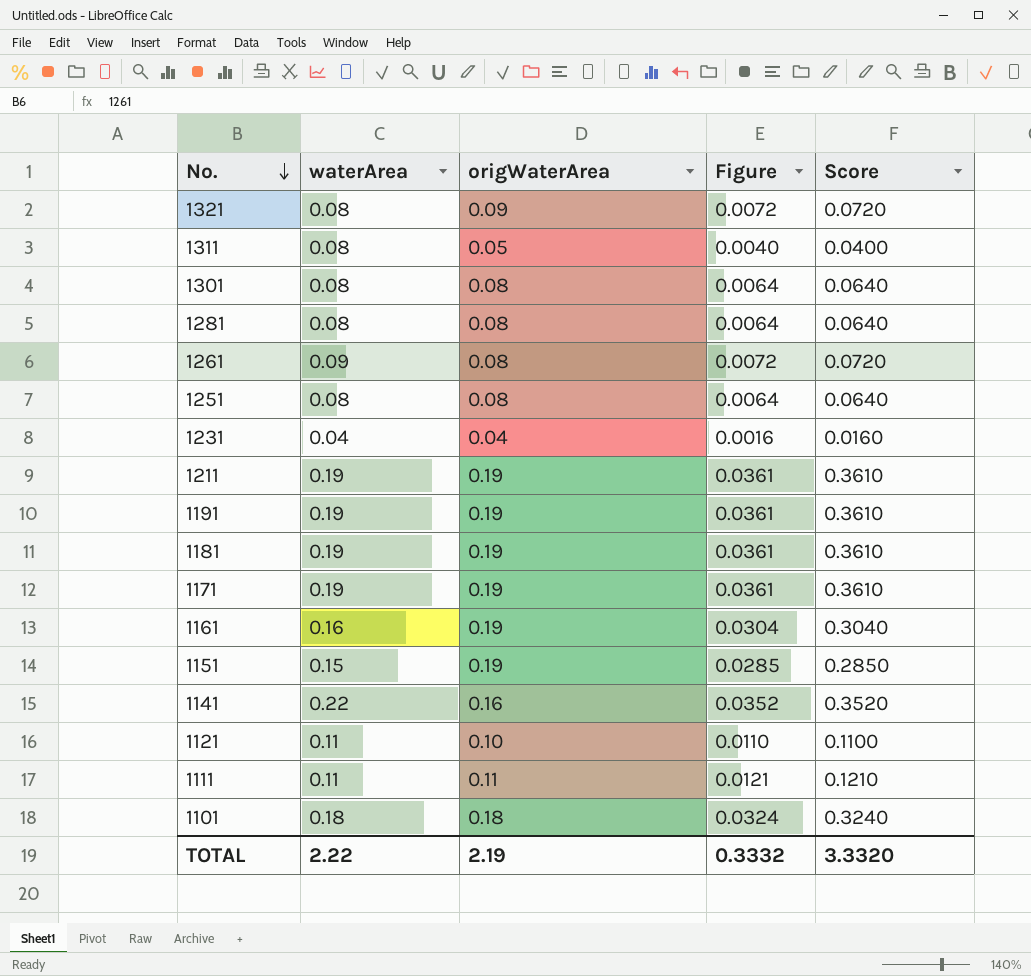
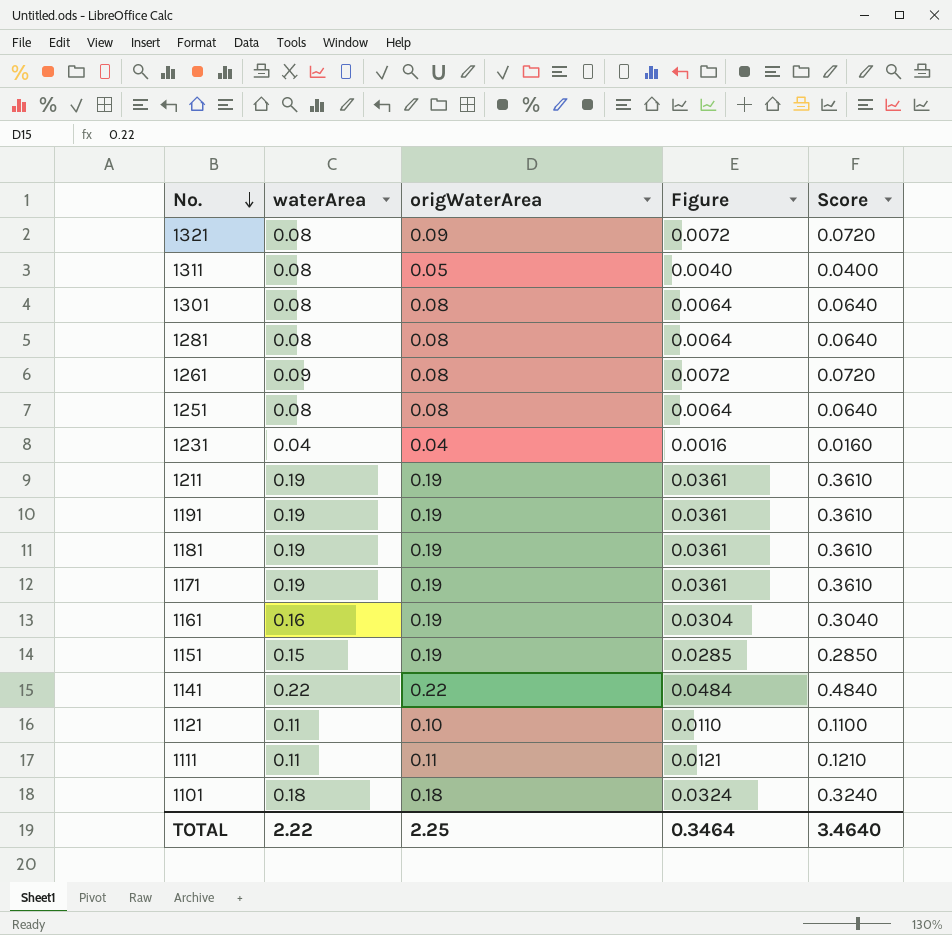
1141 | origWaterArea: 0.16 -> 0.22
1141 | Figure: 0.0352 -> 0.0484
1141 | Score: 0.3520 -> 0.4840
TOTAL | origWaterArea: 2.19 -> 2.25
TOTAL | Figure: 0.3332 -> 0.3464
TOTAL | Score: 3.3320 -> 3.4640

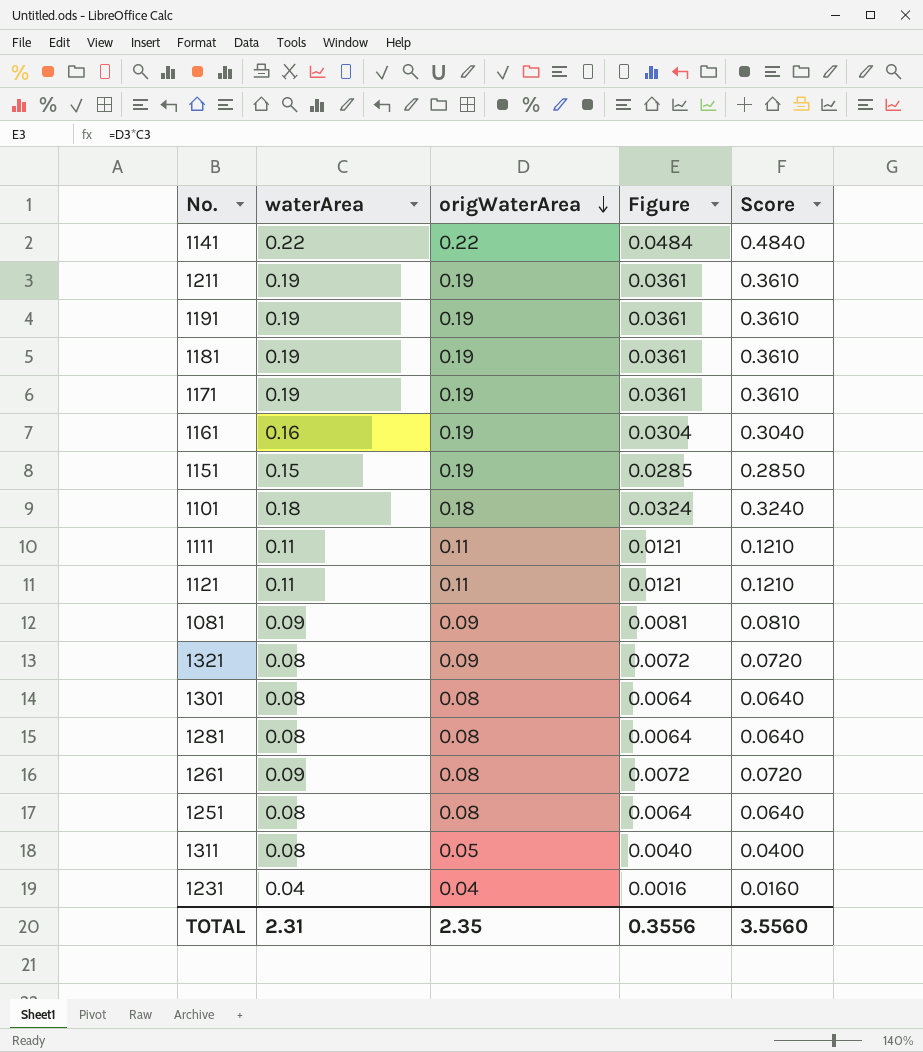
row order: No. descending -> origWaterArea descending
1121 | origWaterArea: 0.10 -> 0.11
1121 | Figure: 0.0110 -> 0.0121
1121 | Score: 0.1100 -> 0.1210
row 1081: none -> 0.09 | 0.09 | 0.0081 | 0.0810
TOTAL | waterArea: 2.22 -> 2.31
TOTAL | origWaterArea: 2.25 -> 2.35
TOTAL | Figure: 0.3464 -> 0.3556
TOTAL | Score: 3.4640 -> 3.5560

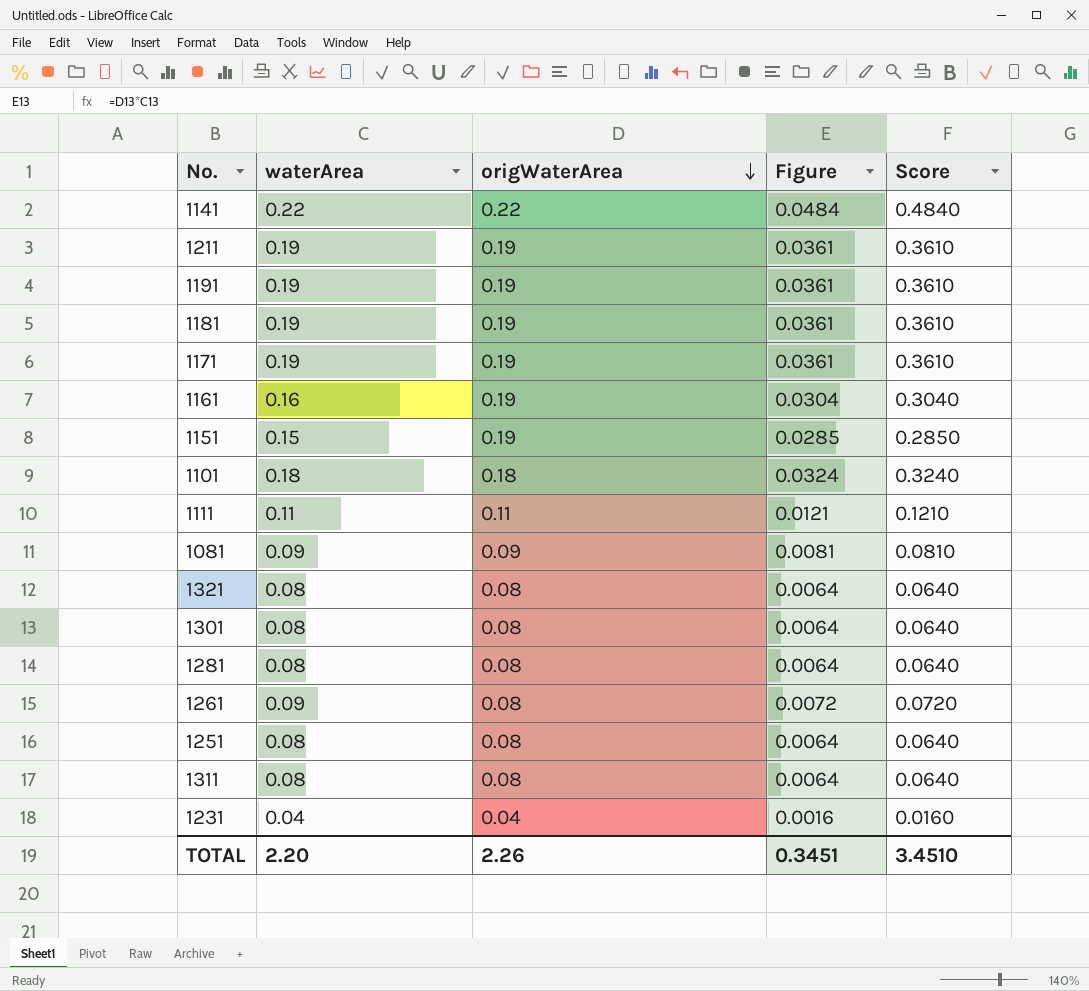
row 1121: 0.11 | 0.11 | 0.0121 | 0.1210 -> none
1321 | origWaterArea: 0.09 -> 0.08
1321 | Figure: 0.0072 -> 0.0064
1321 | Score: 0.0720 -> 0.0640
1311 | origWaterArea: 0.05 -> 0.08
1311 | Figure: 0.0040 -> 0.0064
1311 | Score: 0.0400 -> 0.0640
TOTAL | waterArea: 2.31 -> 2.20
TOTAL | origWaterArea: 2.35 -> 2.26
TOTAL | Figure: 0.3556 -> 0.3451
TOTAL | Score: 3.5560 -> 3.4510

